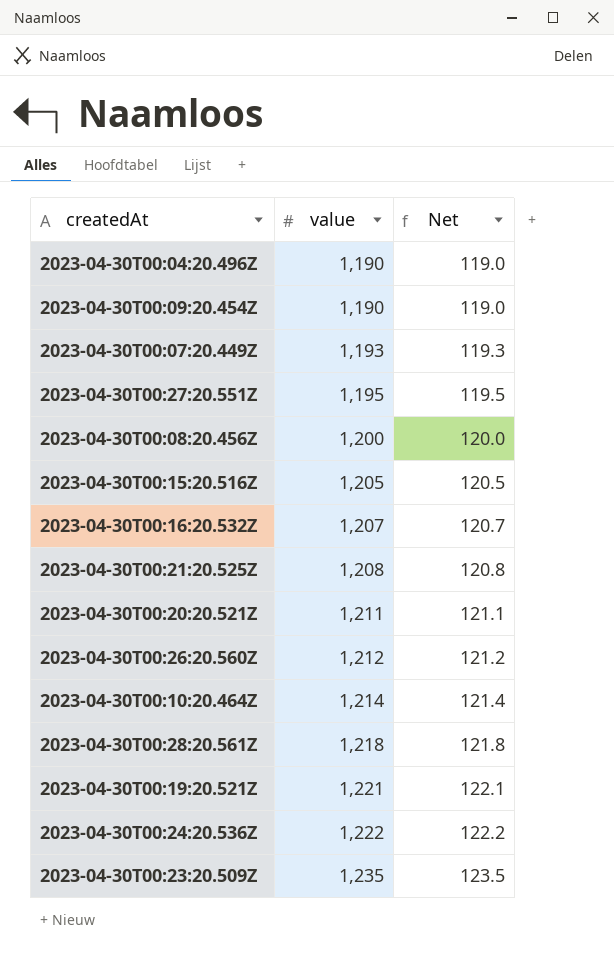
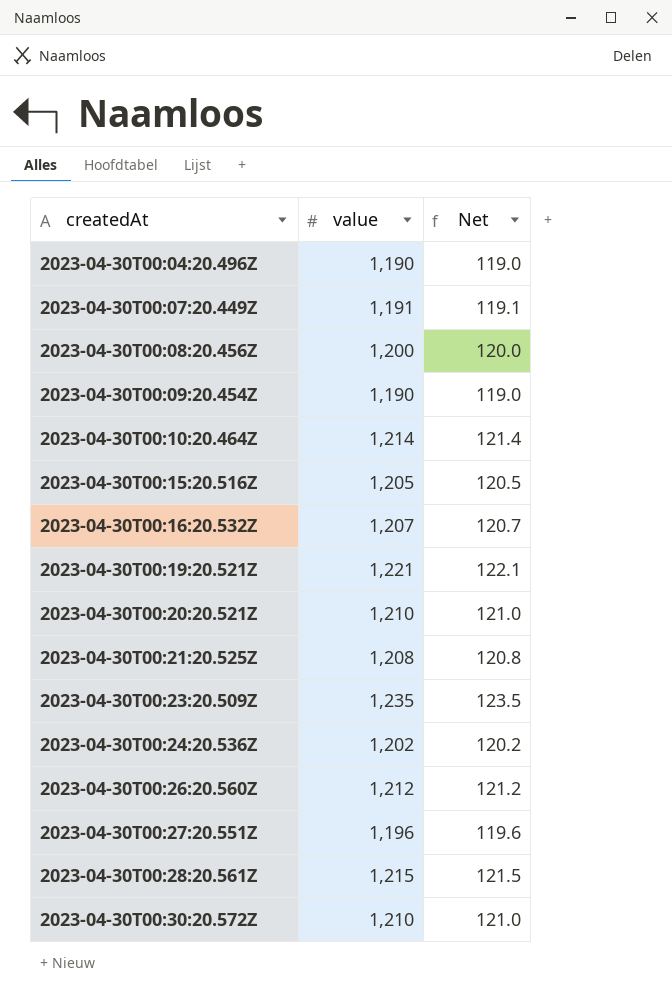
row order: value ascending -> createdAt ascending
2023-04-30T00:07:20.449Z | value: 1,193 -> 1,191
2023-04-30T00:07:20.449Z | Net: 119.3 -> 119.1
2023-04-30T00:20:20.521Z | value: 1,211 -> 1,210
2023-04-30T00:20:20.521Z | Net: 121.1 -> 121.0
2023-04-30T00:24:20.536Z | value: 1,222 -> 1,202
2023-04-30T00:24:20.536Z | Net: 122.2 -> 120.2
2023-04-30T00:27:20.551Z | value: 1,195 -> 1,196
2023-04-30T00:27:20.551Z | Net: 119.5 -> 119.6
2023-04-30T00:28:20.561Z | value: 1,218 -> 1,215
2023-04-30T00:28:20.561Z | Net: 121.8 -> 121.5
row 2023-04-30T00:30:20.572Z: none -> 1,210 | 121.0

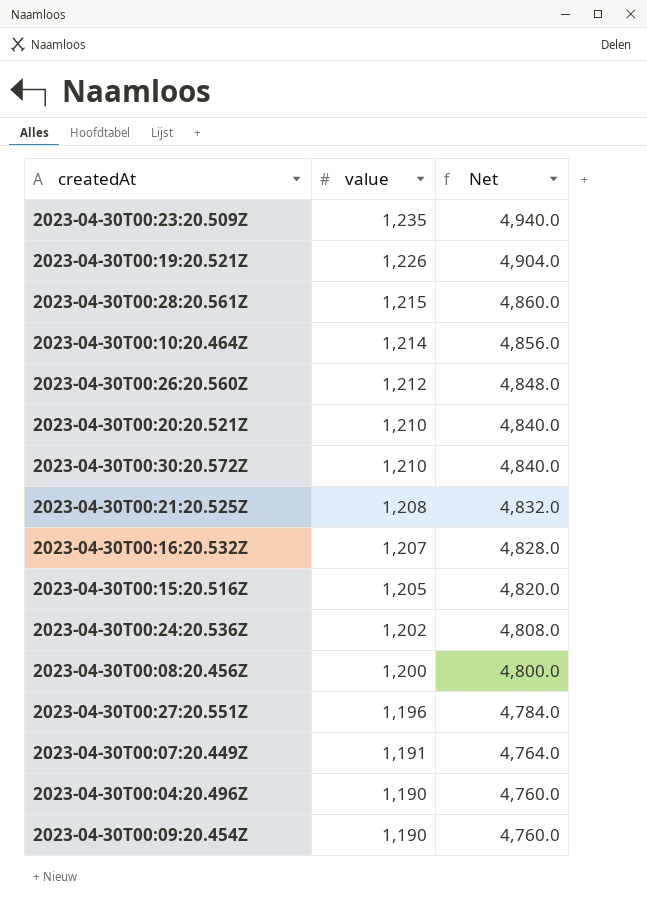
row order: createdAt ascending -> value descending
column Net | formula: [value] * 0.1 -> [value] * 4
2023-04-30T00:19:20.521Z | value: 1,221 -> 1,226

